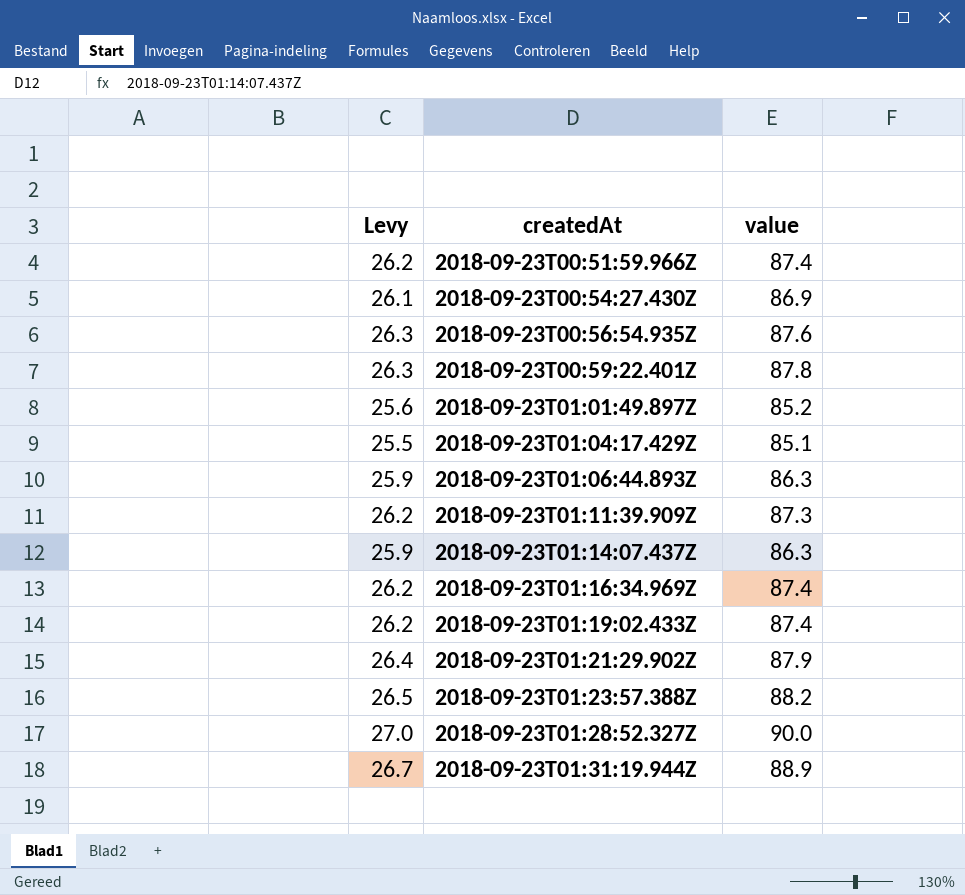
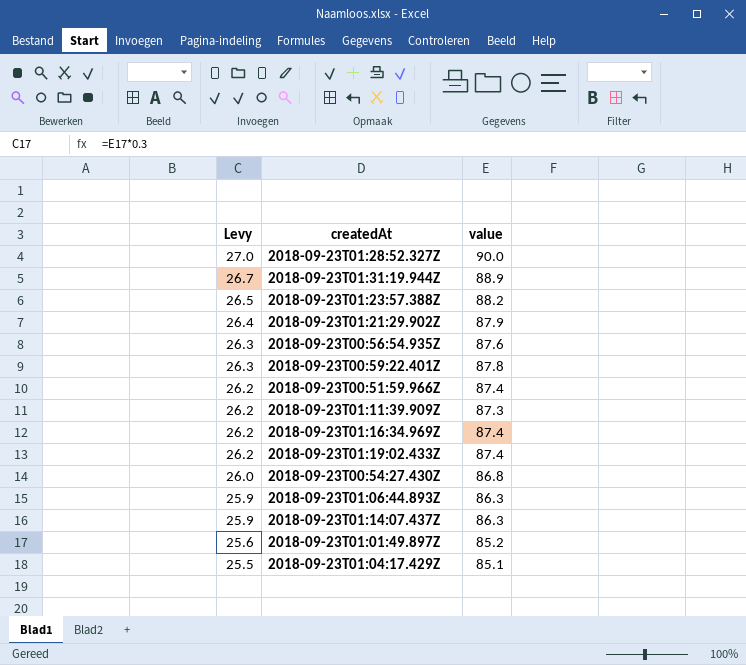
row order: createdAt ascending -> Levy descending
2018-09-23T00:54:27.430Z | Levy: 26.1 -> 26.0
2018-09-23T00:54:27.430Z | value: 86.9 -> 86.8

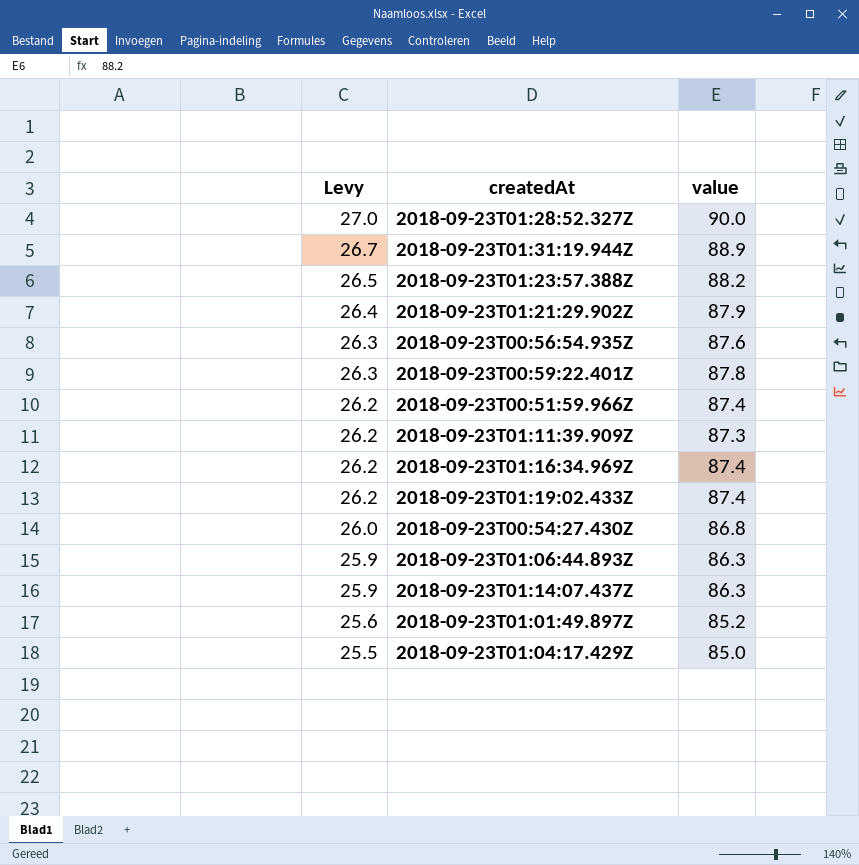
2018-09-23T01:04:17.429Z | value: 85.1 -> 85.0

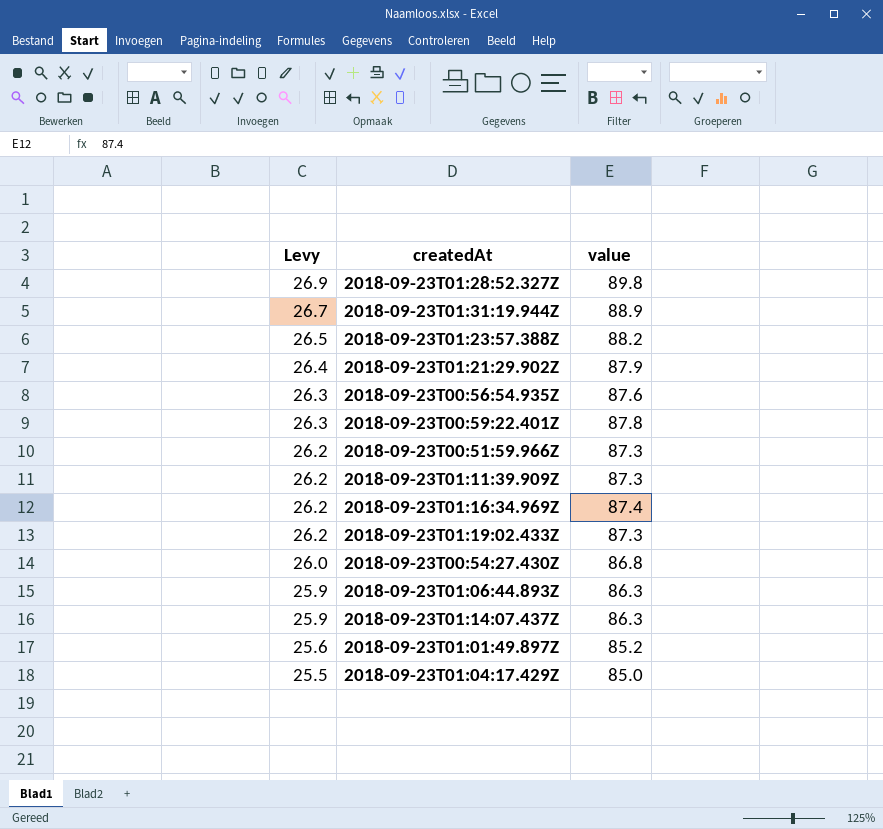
2018-09-23T01:28:52.327Z | Levy: 27.0 -> 26.9
2018-09-23T01:28:52.327Z | value: 90.0 -> 89.8
2018-09-23T00:51:59.966Z | value: 87.4 -> 87.3
2018-09-23T01:19:02.433Z | value: 87.4 -> 87.3

